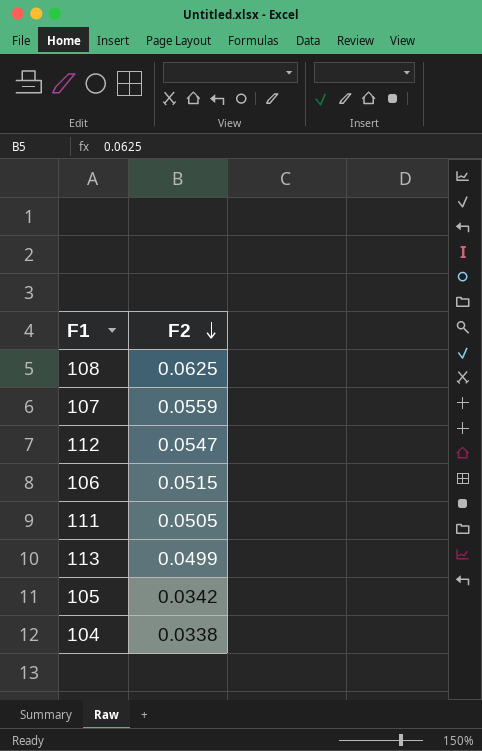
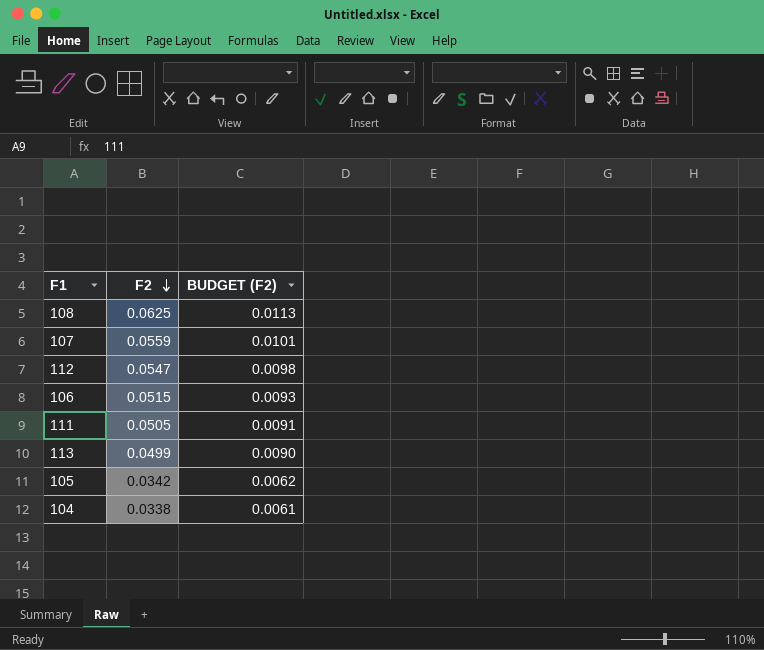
column BUDGET (F2) | formula: none -> [F2] * 0.18

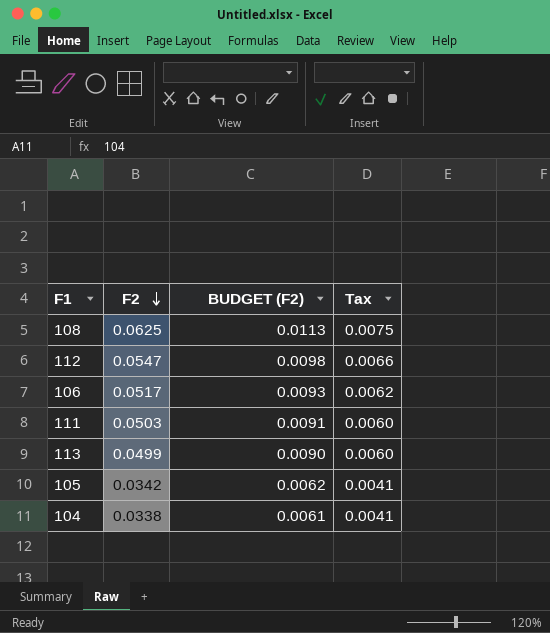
column Tax | formula: none -> [F2] * 0.12
row 107: 0.0559 | 0.0101 -> none
106 | F2: 0.0515 -> 0.0517
111 | F2: 0.0505 -> 0.0503

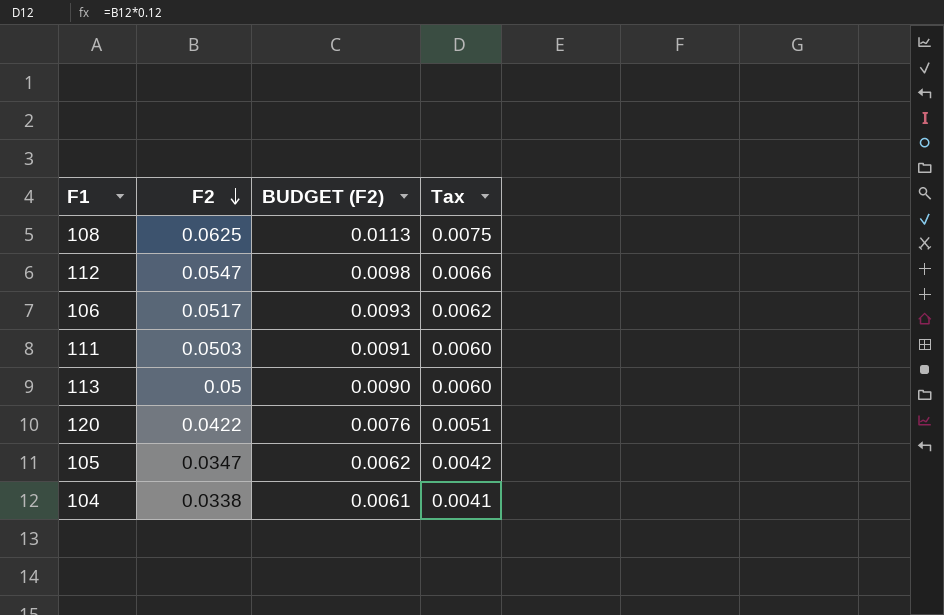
113 | F2: 0.0499 -> 0.05
row 120: none -> 0.0422 | 0.0076 | 0.0051
105 | F2: 0.0342 -> 0.0347
105 | Tax: 0.0041 -> 0.0042

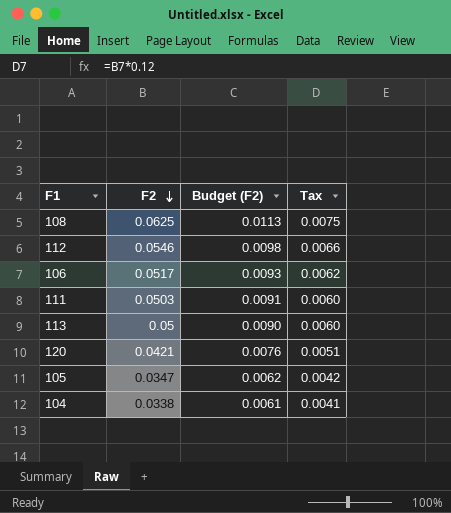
column name: BUDGET (F2) -> Budget (F2)
112 | F2: 0.0547 -> 0.0546
120 | F2: 0.0422 -> 0.0421

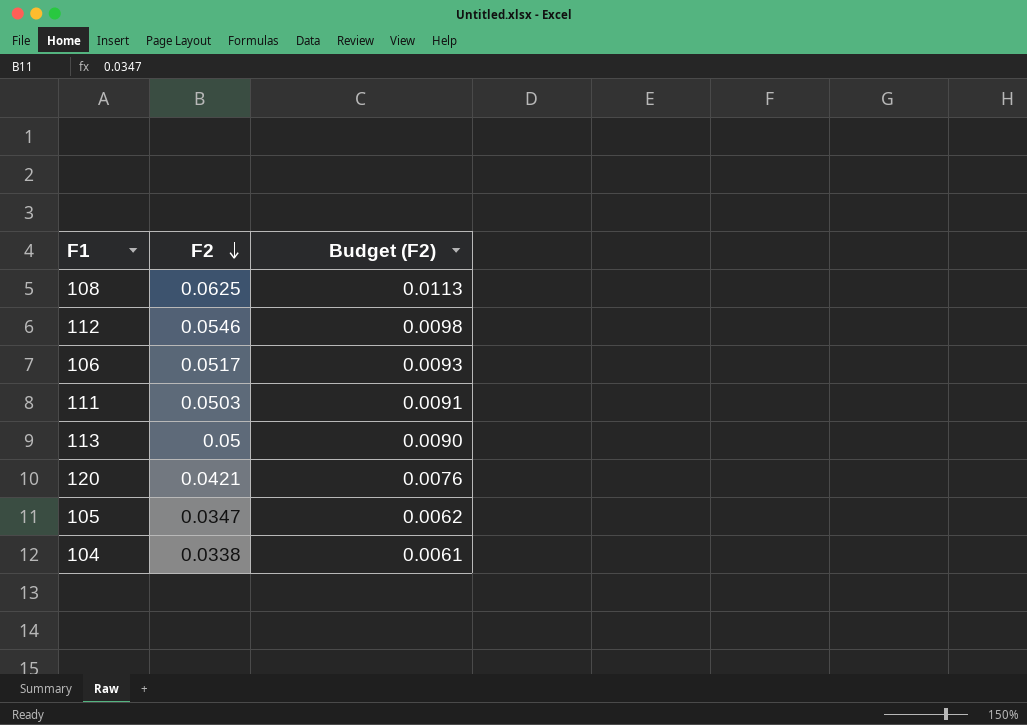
column Tax | formula: [F2] * 0.12 -> none

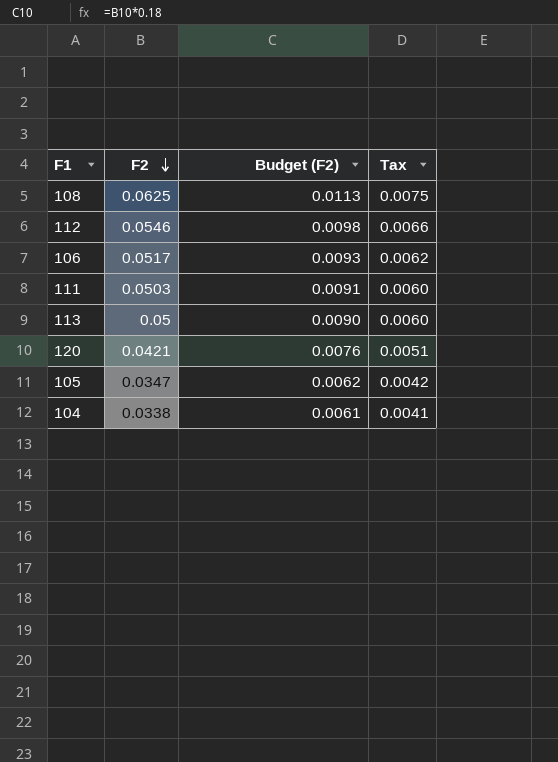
column Tax | formula: none -> [F2] * 0.12

